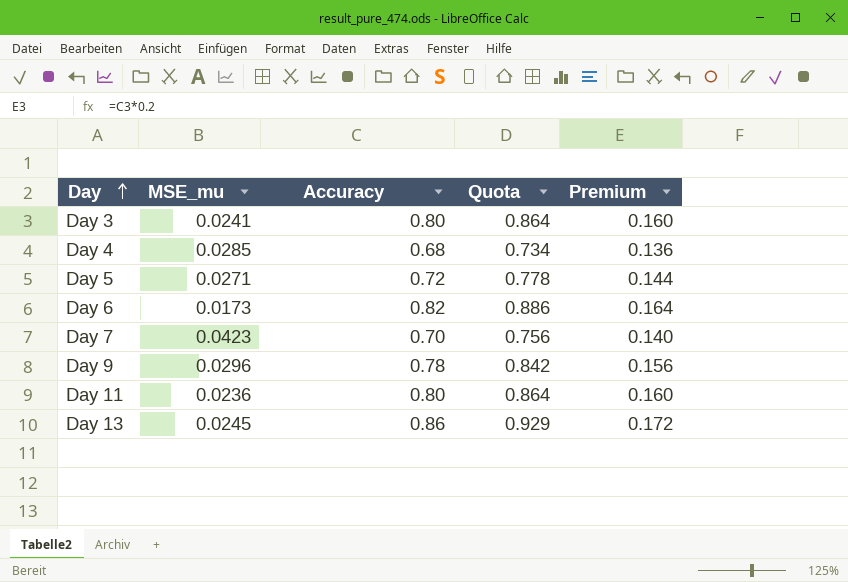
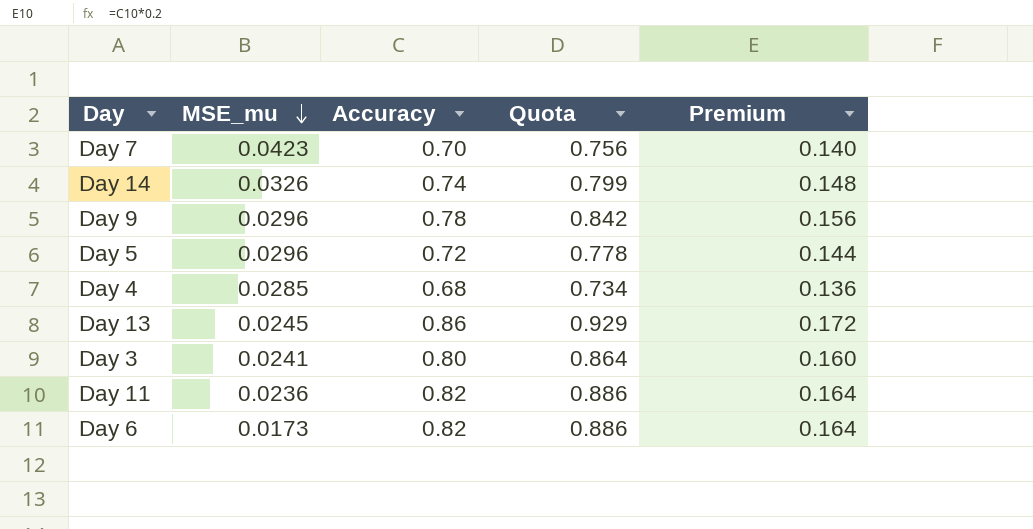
row order: Day ascending -> MSE_mu descending
row Day 14: none -> 0.0326 | 0.74 | 0.799 | 0.148
Day 5 | MSE_mu: 0.0271 -> 0.0296
Day 11 | Accuracy: 0.80 -> 0.82
Day 11 | Quota: 0.864 -> 0.886
Day 11 | Premium: 0.160 -> 0.164

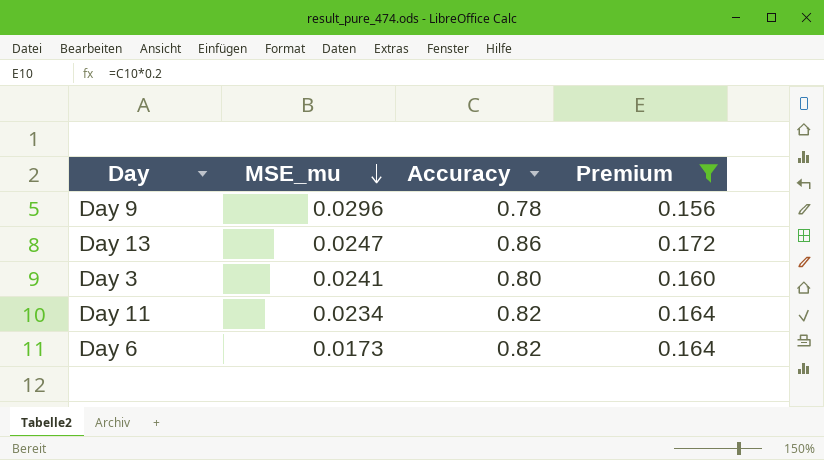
filter: none -> Premium >= 0.156
column Quota | formula: [Accuracy] * 1.08 -> none
Day 13 | MSE_mu: 0.0245 -> 0.0247
Day 11 | MSE_mu: 0.0236 -> 0.0234

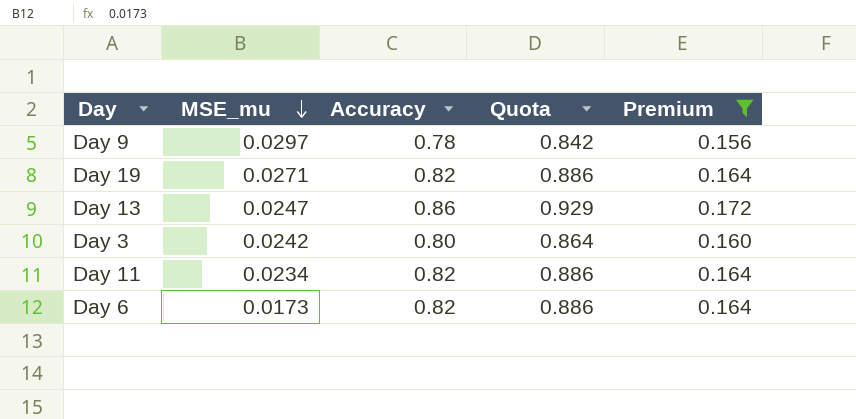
column Quota | formula: none -> [Accuracy] * 1.08
Day 9 | MSE_mu: 0.0296 -> 0.0297
row Day 19: none -> 0.0271 | 0.82 | 0.886 | 0.164
Day 3 | MSE_mu: 0.0241 -> 0.0242

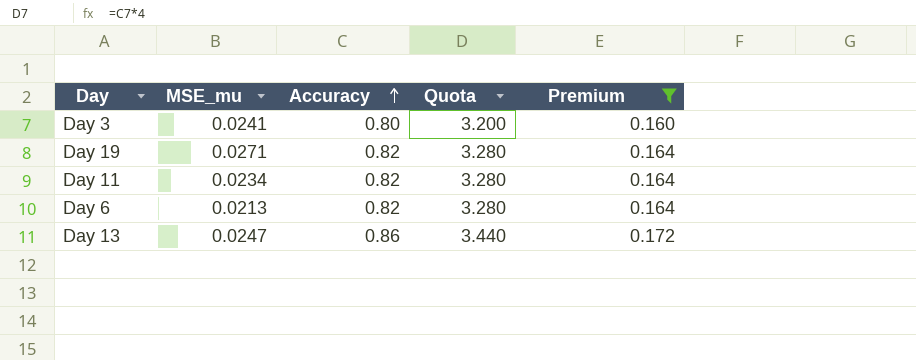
row order: MSE_mu descending -> Accuracy ascending
column Quota | formula: [Accuracy] * 1.08 -> [Accuracy] * 4
row Day 9: 0.0297 | 0.78 | 0.842 | 0.156 -> none
Day 3 | MSE_mu: 0.0242 -> 0.0241
Day 6 | MSE_mu: 0.0173 -> 0.0213

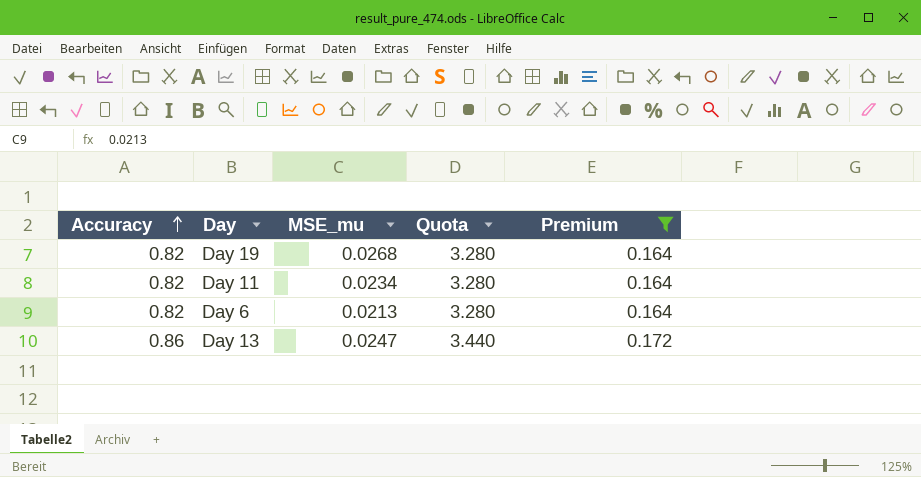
column Accuracy | position: 3 -> 1
row Day 3: 0.0241 | 0.80 | 3.200 | 0.160 -> none
Day 19 | MSE_mu: 0.0271 -> 0.0268

